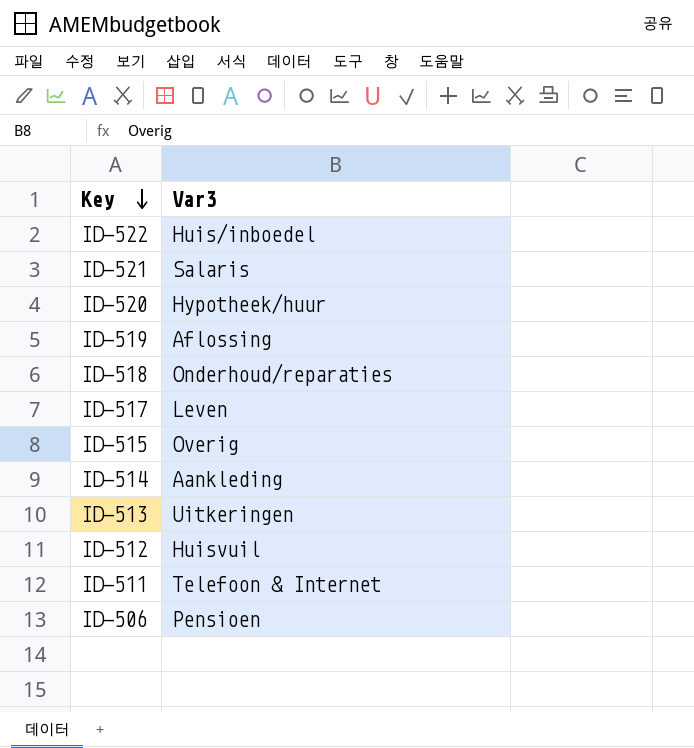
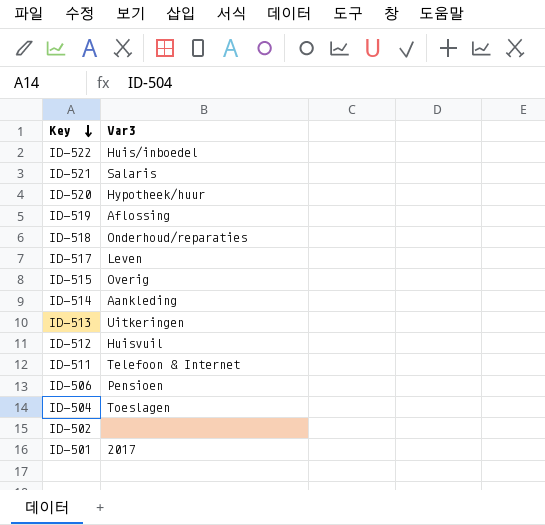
row ID-504: none -> Toeslagen
row ID-502: none -> none
row ID-501: none -> 2017

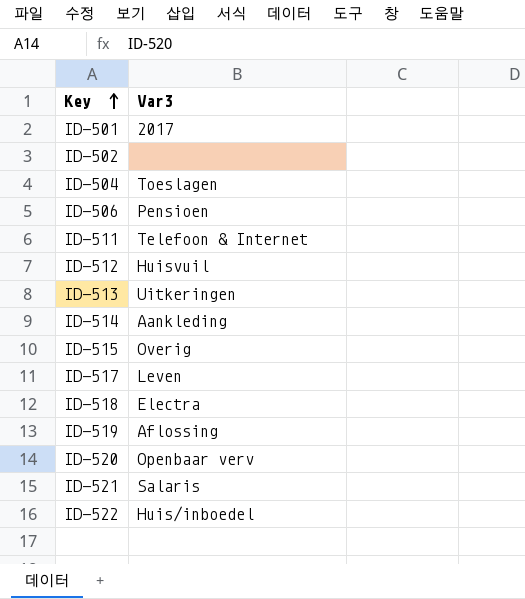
row order: Key descending -> Key ascending
ID-518 | Var3: Onderhoud/reparaties -> Electra
ID-520 | Var3: Hypotheek/huur -> Openbaar verv

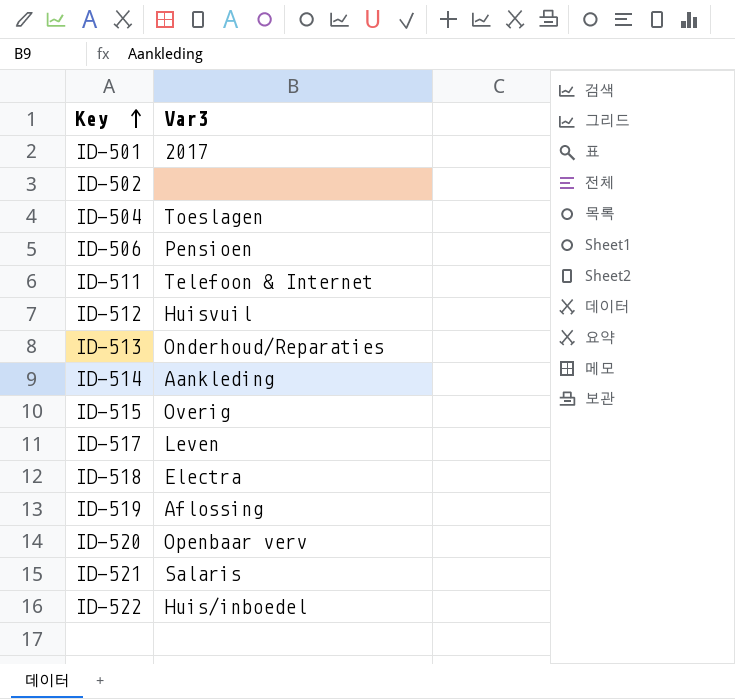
ID-513 | Var3: Uitkeringen -> Onderhoud/Reparaties

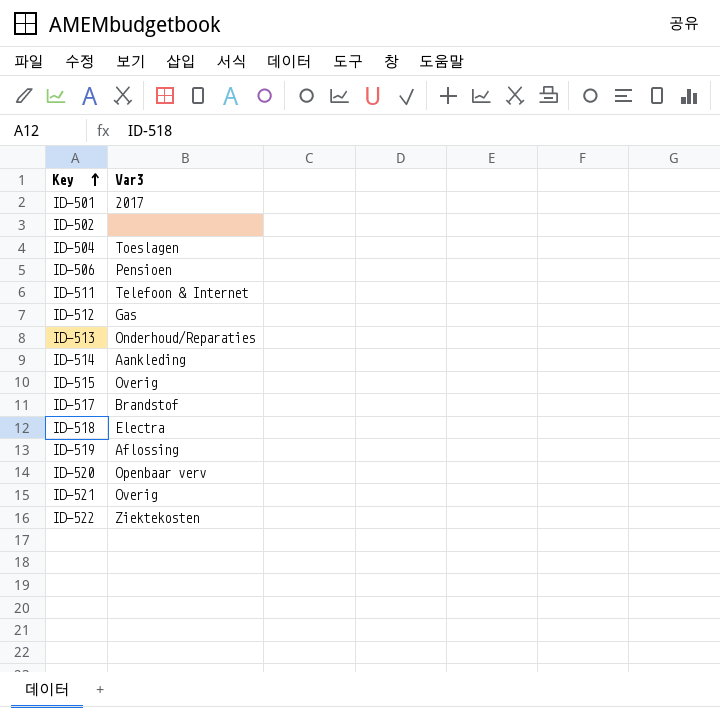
ID-512 | Var3: Huisvuil -> Gas
ID-517 | Var3: Leven -> Brandstof
ID-521 | Var3: Salaris -> Overig
ID-522 | Var3: Huis/inboedel -> Ziektekosten

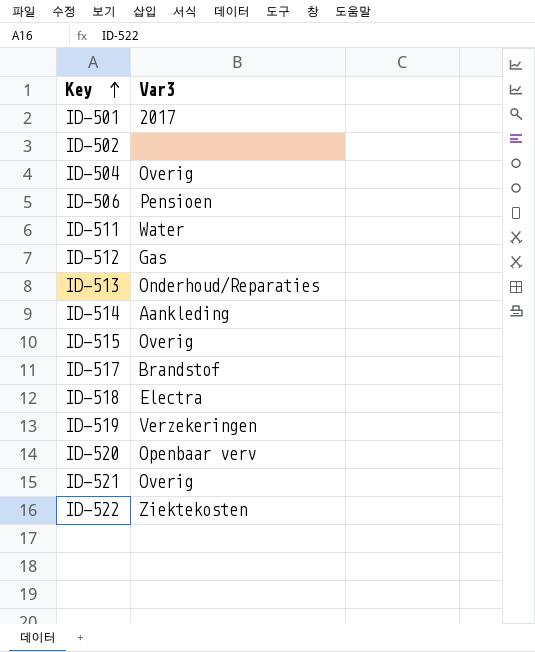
ID-504 | Var3: Toeslagen -> Overig
ID-511 | Var3: Telefoon & Internet -> Water
ID-519 | Var3: Aflossing -> Verzekeringen

